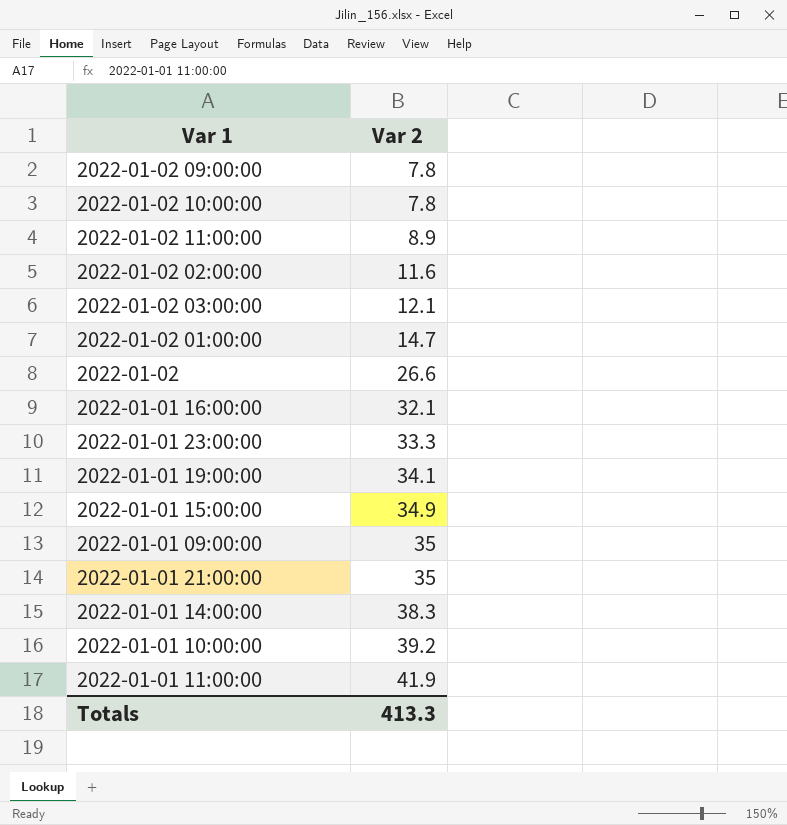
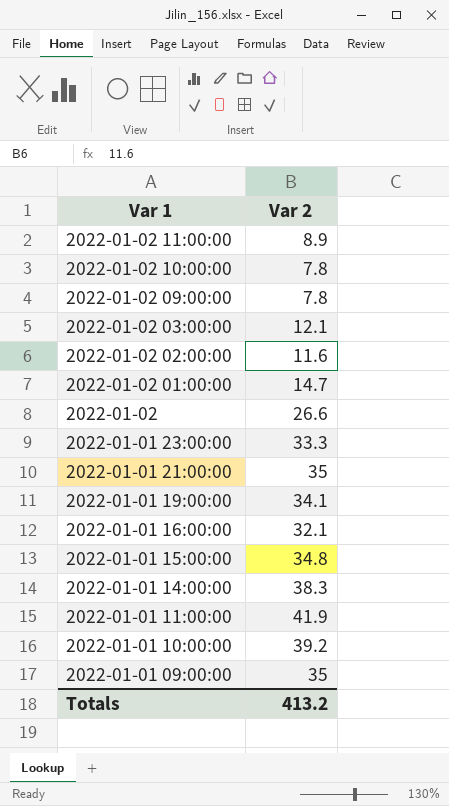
row order: Var 2 ascending -> Var 1 descending
2022-01-01 15:00:00 | Var 2: 34.9 -> 34.8
Totals | Var 2: 413.3 -> 413.2

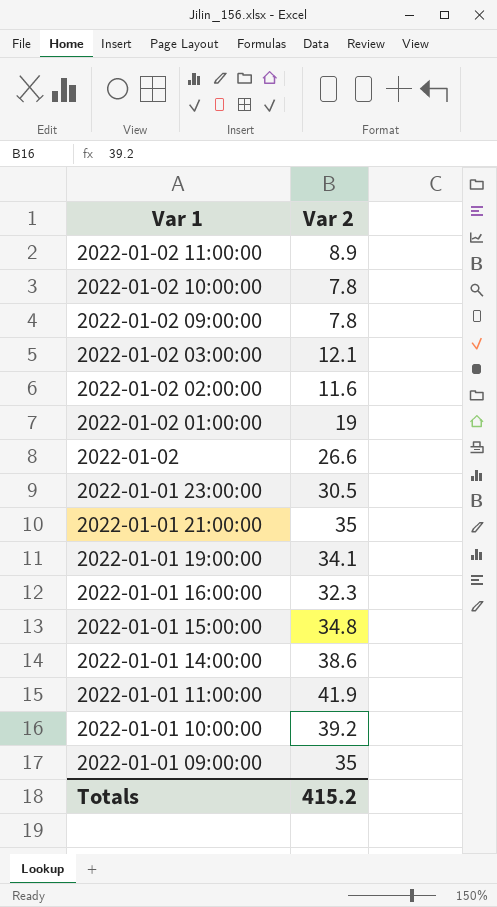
2022-01-02 01:00:00 | Var 2: 14.7 -> 19
2022-01-01 23:00:00 | Var 2: 33.3 -> 30.5
2022-01-01 16:00:00 | Var 2: 32.1 -> 32.3
2022-01-01 14:00:00 | Var 2: 38.3 -> 38.6
Totals | Var 2: 413.2 -> 415.2

